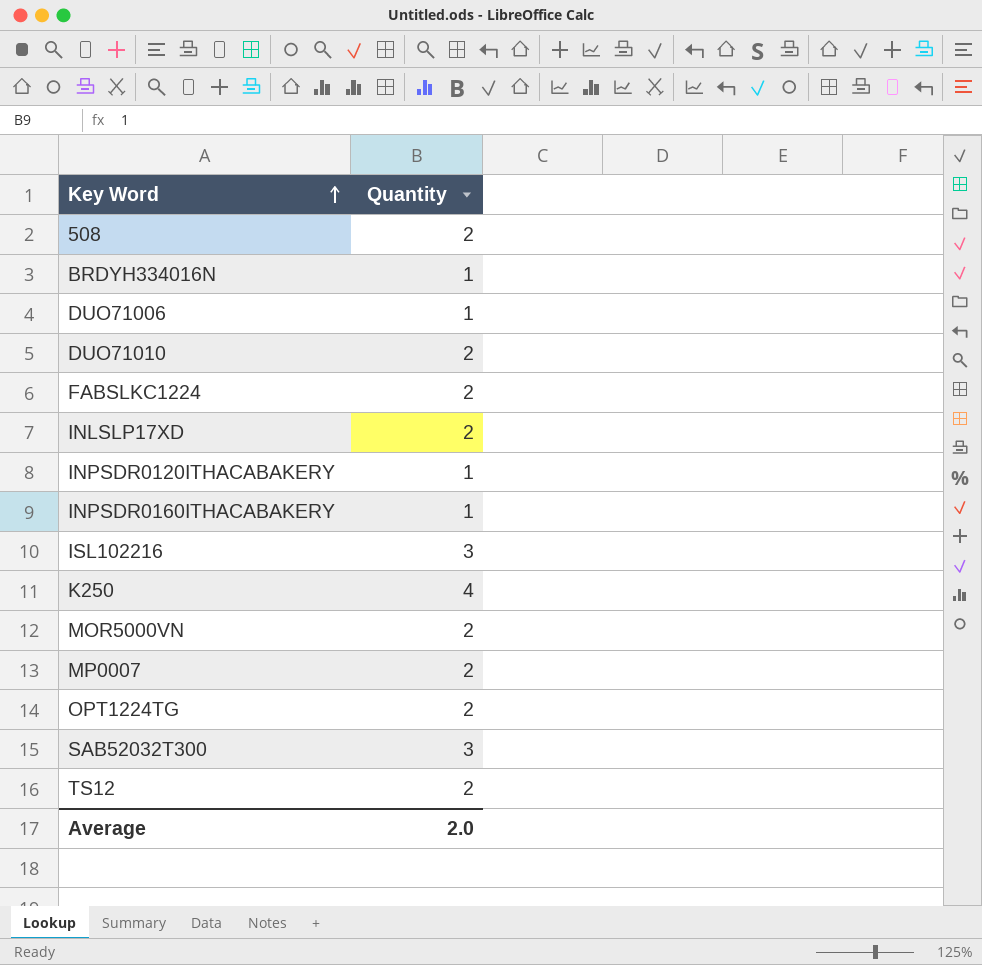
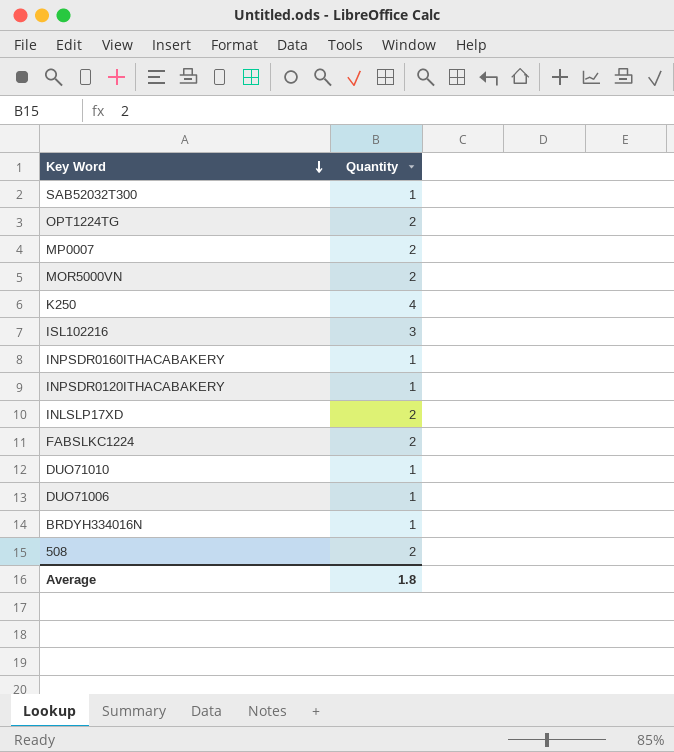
row order: Key Word ascending -> Key Word descending
row TS12: 2 -> none
SAB52032T300 | Quantity: 3 -> 1
DUO71010 | Quantity: 2 -> 1
Average | Quantity: 2.0 -> 1.8

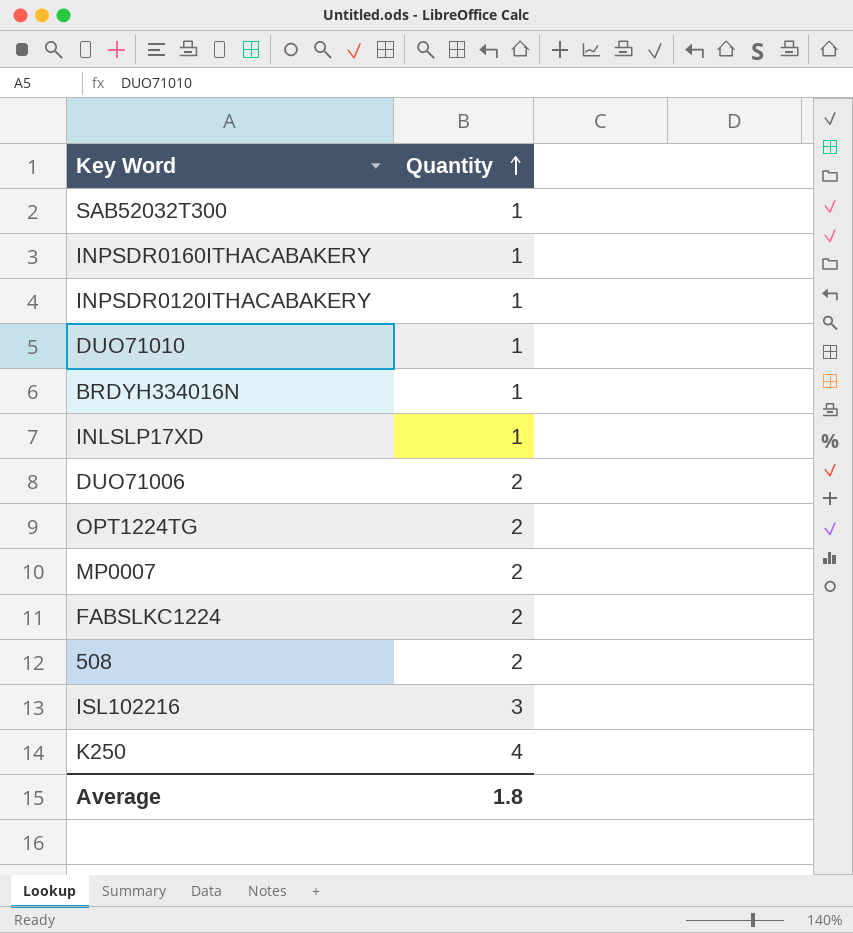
row order: Key Word descending -> Quantity ascending
row MOR5000VN: 2 -> none
INLSLP17XD | Quantity: 2 -> 1
DUO71006 | Quantity: 1 -> 2

